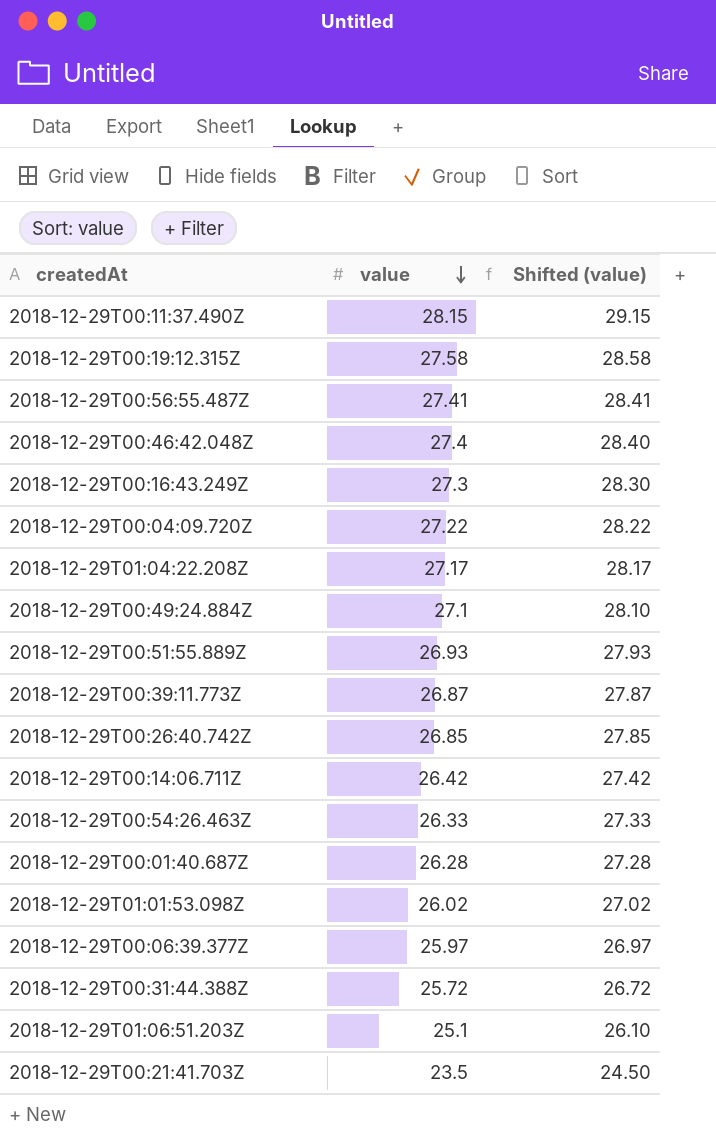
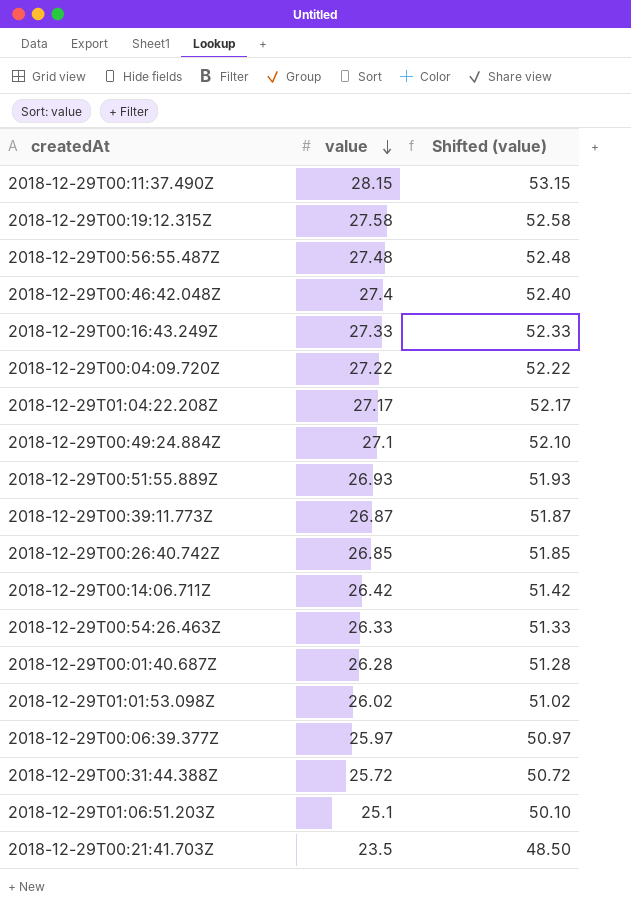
column Shifted (value) | formula: [value] + 1 -> [value] + 25
2018-12-29T00:56:55.487Z | value: 27.41 -> 27.48
2018-12-29T00:16:43.249Z | value: 27.3 -> 27.33

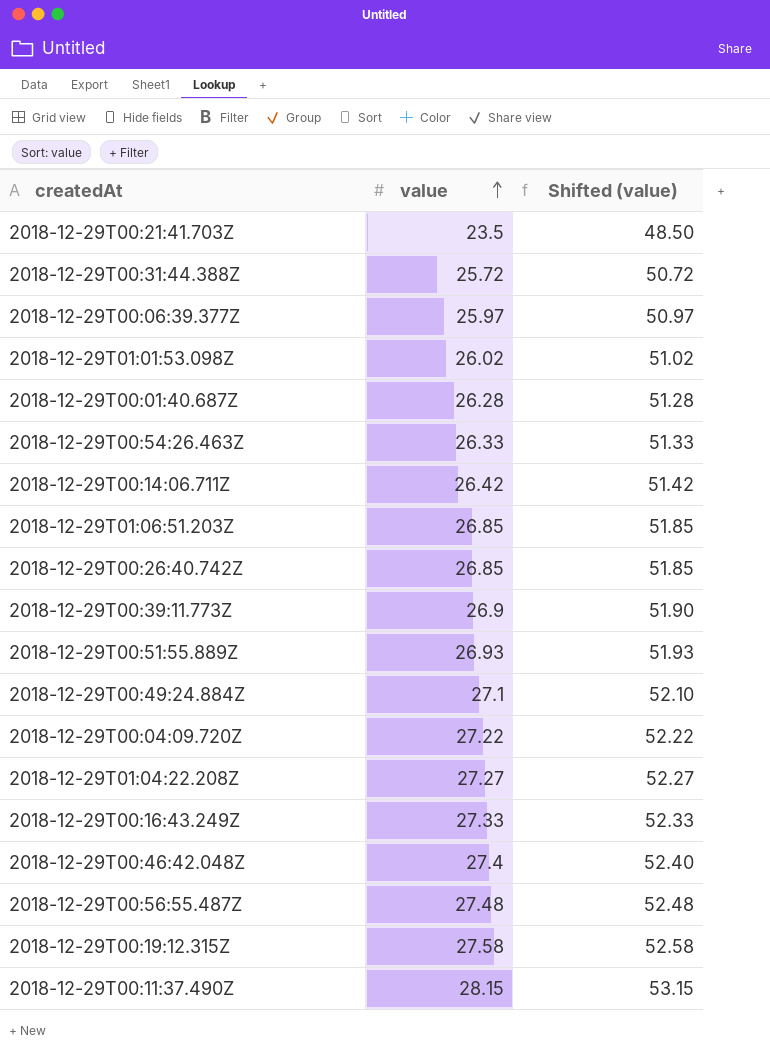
row order: value descending -> value ascending
2018-12-29T01:06:51.203Z | value: 25.1 -> 26.85
2018-12-29T01:06:51.203Z | Shifted (value): 50.10 -> 51.85
2018-12-29T00:39:11.773Z | value: 26.87 -> 26.9
2018-12-29T00:39:11.773Z | Shifted (value): 51.87 -> 51.90
2018-12-29T01:04:22.208Z | value: 27.17 -> 27.27
2018-12-29T01:04:22.208Z | Shifted (value): 52.17 -> 52.27

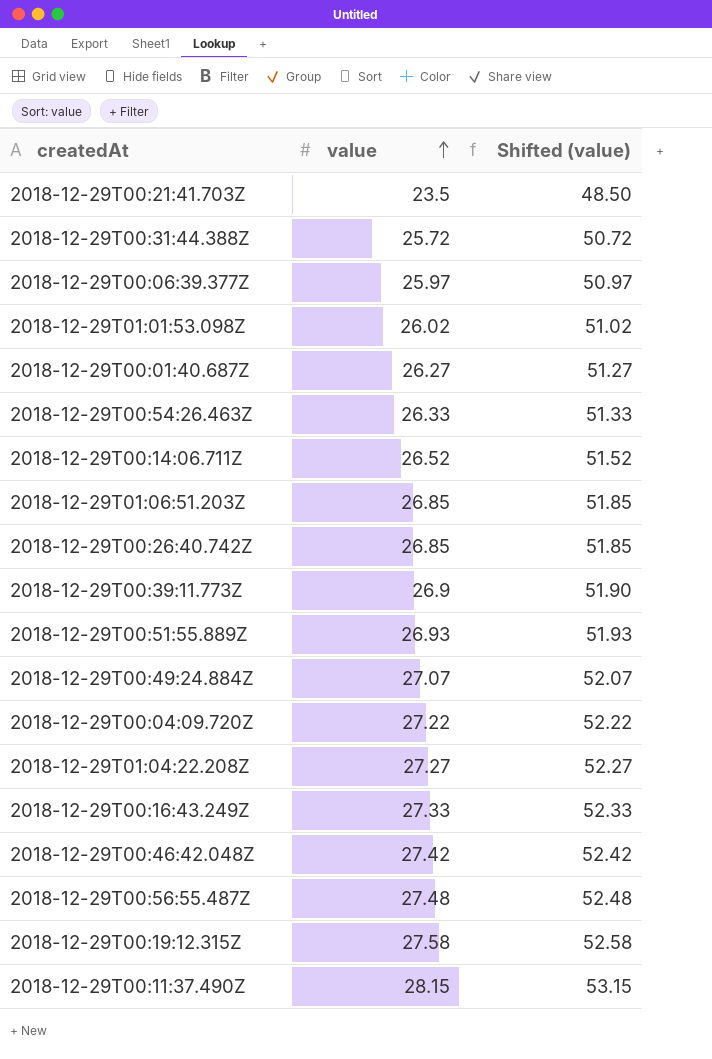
2018-12-29T00:01:40.687Z | value: 26.28 -> 26.27
2018-12-29T00:01:40.687Z | Shifted (value): 51.28 -> 51.27
2018-12-29T00:14:06.711Z | value: 26.42 -> 26.52
2018-12-29T00:14:06.711Z | Shifted (value): 51.42 -> 51.52
2018-12-29T00:49:24.884Z | value: 27.1 -> 27.07
2018-12-29T00:49:24.884Z | Shifted (value): 52.10 -> 52.07
2018-12-29T00:46:42.048Z | value: 27.4 -> 27.42
2018-12-29T00:46:42.048Z | Shifted (value): 52.40 -> 52.42

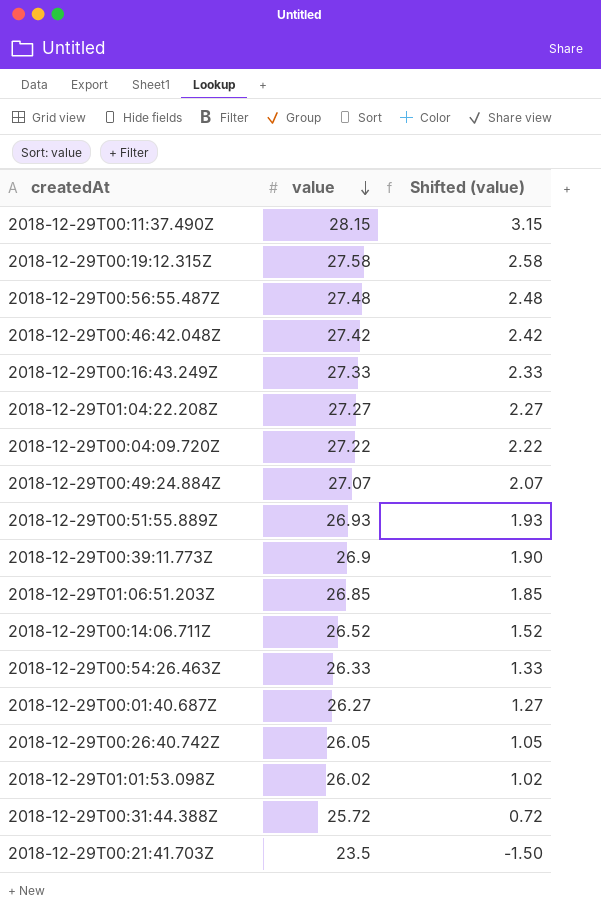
row order: value ascending -> value descending
column Shifted (value) | formula: [value] + 25 -> [value] - 25
row 2018-12-29T00:06:39.377Z: 25.97 | 50.97 -> none
2018-12-29T00:26:40.742Z | value: 26.85 -> 26.05

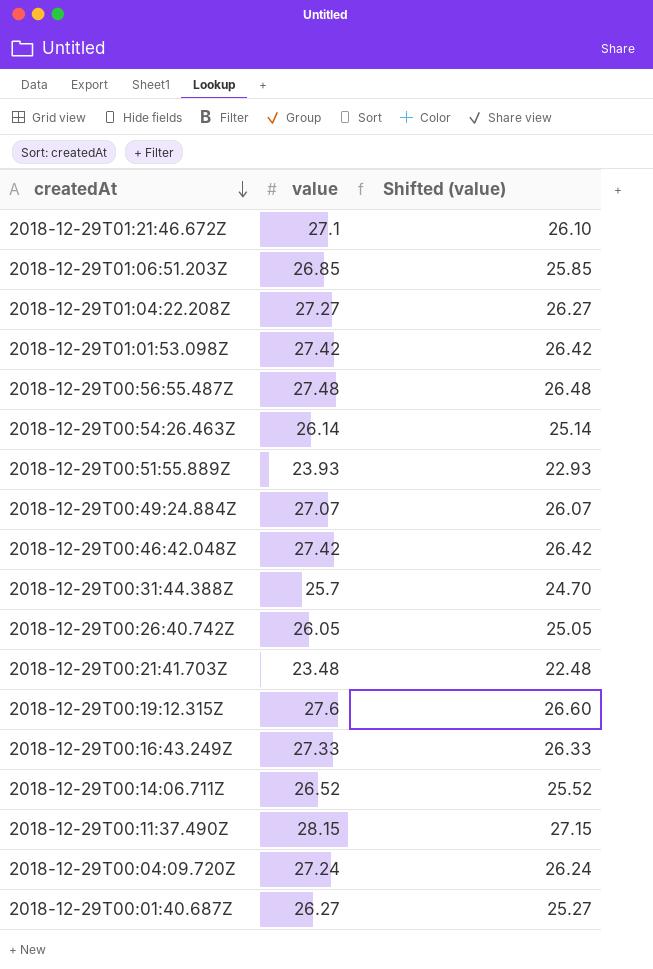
row order: value descending -> createdAt descending
column Shifted (value) | formula: [value] - 25 -> [value] - 1
row 2018-12-29T00:39:11.773Z: 26.9 | 1.90 -> none
row 2018-12-29T01:21:46.672Z: none -> 27.1 | 26.10
2018-12-29T01:01:53.098Z | value: 26.02 -> 27.42
2018-12-29T00:54:26.463Z | value: 26.33 -> 26.14
2018-12-29T00:51:55.889Z | value: 26.93 -> 23.93
2018-12-29T00:31:44.388Z | value: 25.72 -> 25.7
2018-12-29T00:21:41.703Z | value: 23.5 -> 23.48
2018-12-29T00:19:12.315Z | value: 27.58 -> 27.6
2018-12-29T00:04:09.720Z | value: 27.22 -> 27.24

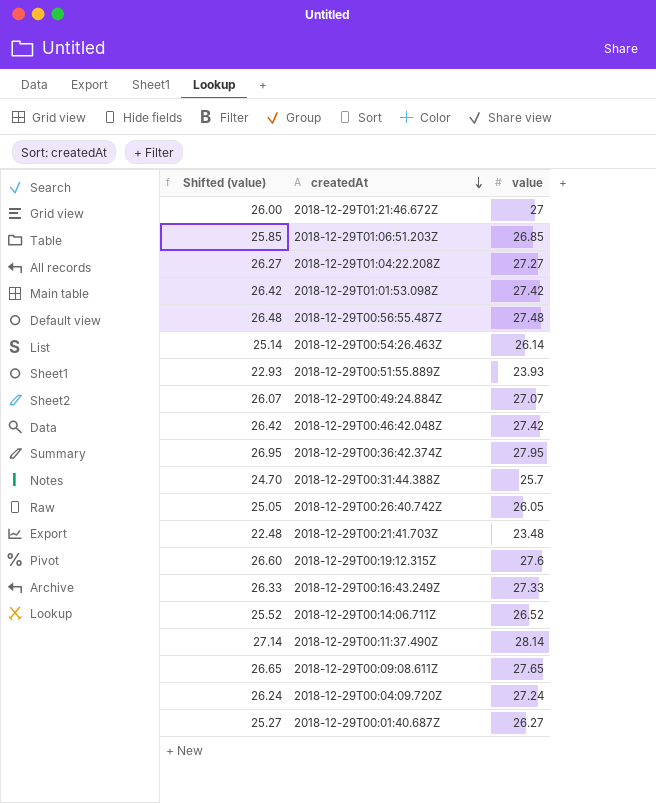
column Shifted (value) | position: 3 -> 1
2018-12-29T01:21:46.672Z | Shifted (value): 26.10 -> 26.00
2018-12-29T01:21:46.672Z | value: 27.1 -> 27
row 2018-12-29T00:36:42.374Z: none -> 26.95 | 27.95
2018-12-29T00:11:37.490Z | Shifted (value): 27.15 -> 27.14
2018-12-29T00:11:37.490Z | value: 28.15 -> 28.14
row 2018-12-29T00:09:08.611Z: none -> 26.65 | 27.65

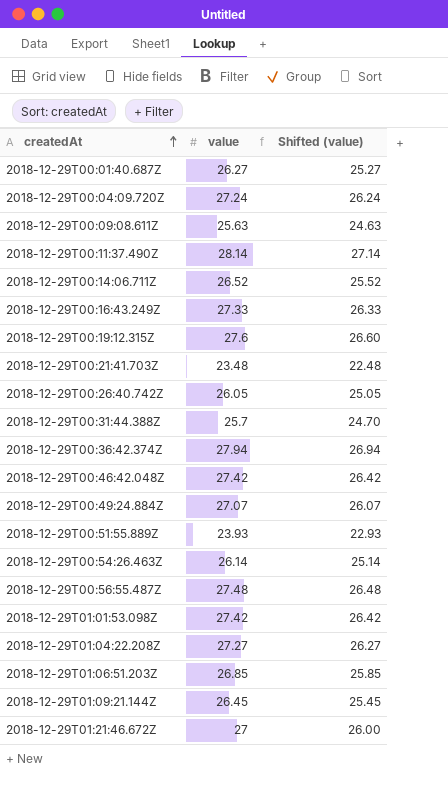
row order: createdAt descending -> createdAt ascending
column Shifted (value) | position: 1 -> 3
2018-12-29T00:09:08.611Z | value: 27.65 -> 25.63
2018-12-29T00:09:08.611Z | Shifted (value): 26.65 -> 24.63
2018-12-29T00:36:42.374Z | value: 27.95 -> 27.94
2018-12-29T00:36:42.374Z | Shifted (value): 26.95 -> 26.94
row 2018-12-29T01:09:21.144Z: none -> 26.45 | 25.45

